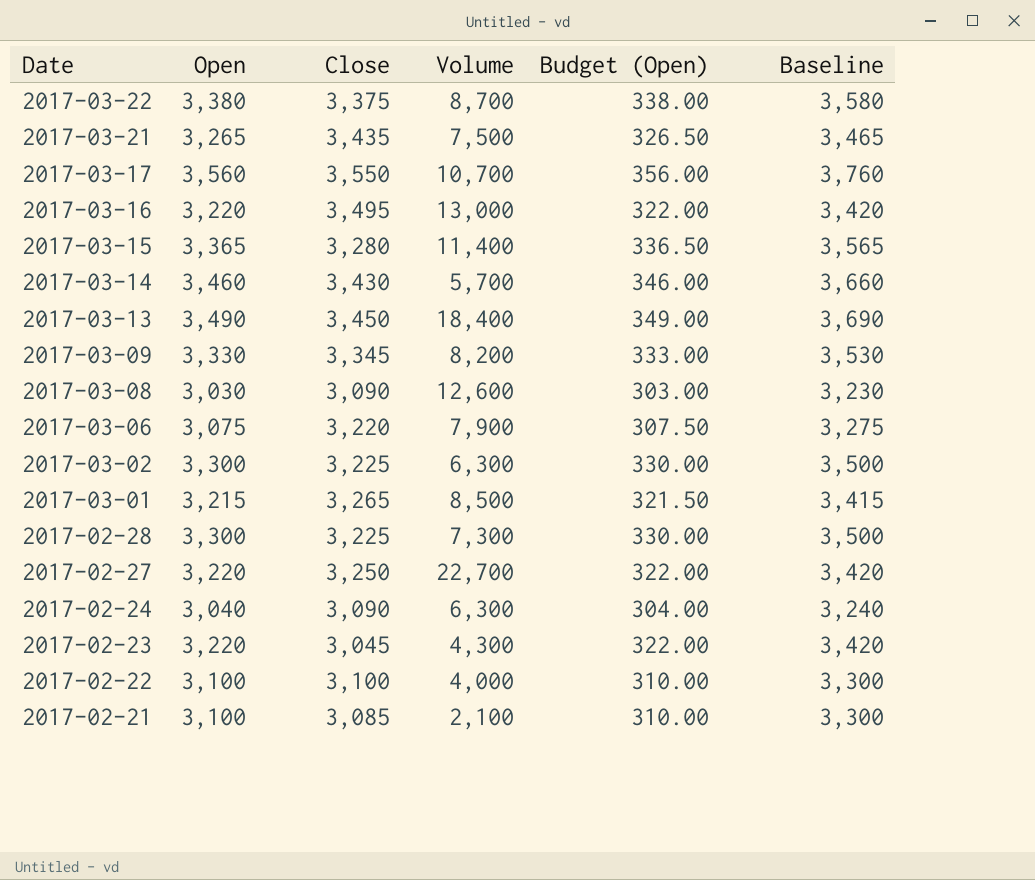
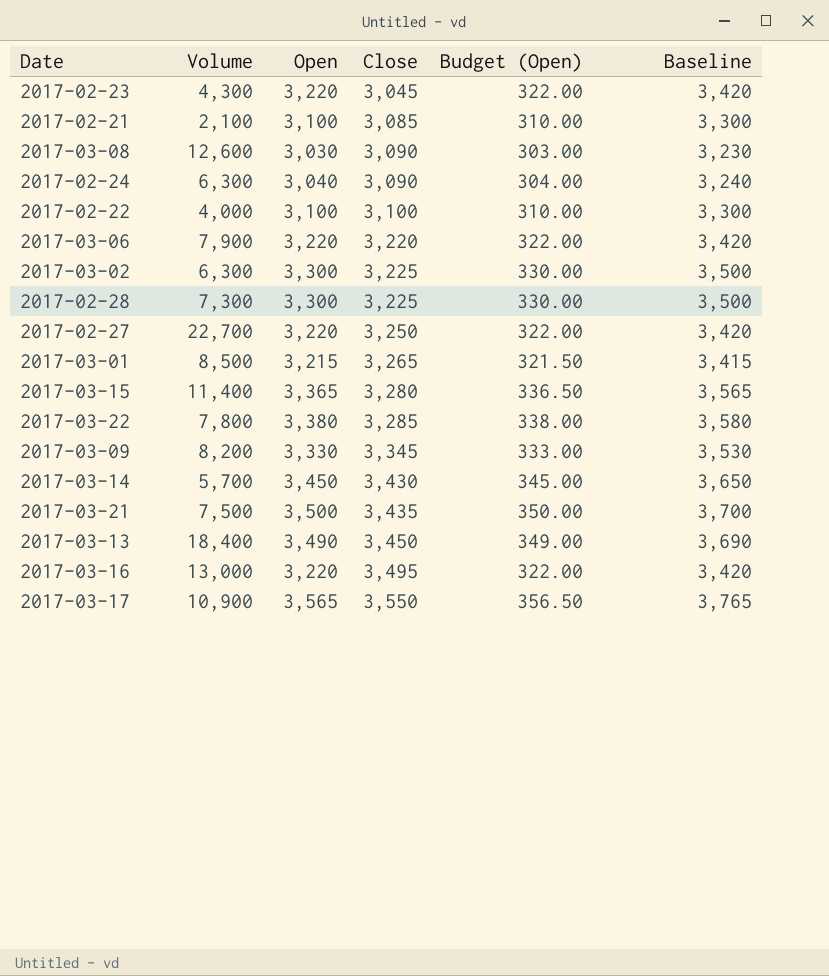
row order: Date descending -> Close ascending
column Volume | position: 4 -> 2
2017-03-06 | Open: 3,075 -> 3,220
2017-03-06 | Budget (Open): 307.50 -> 322.00
2017-03-06 | Baseline: 3,275 -> 3,420
2017-03-22 | Volume: 8,700 -> 7,800
2017-03-22 | Close: 3,375 -> 3,285
2017-03-14 | Open: 3,460 -> 3,450
2017-03-14 | Budget (Open): 346.00 -> 345.00
2017-03-14 | Baseline: 3,660 -> 3,650
2017-03-21 | Open: 3,265 -> 3,500
2017-03-21 | Budget (Open): 326.50 -> 350.00
2017-03-21 | Baseline: 3,465 -> 3,700
2017-03-17 | Volume: 10,700 -> 10,900
2017-03-17 | Open: 3,560 -> 3,565
2017-03-17 | Budget (Open): 356.00 -> 356.50
2017-03-17 | Baseline: 3,760 -> 3,765

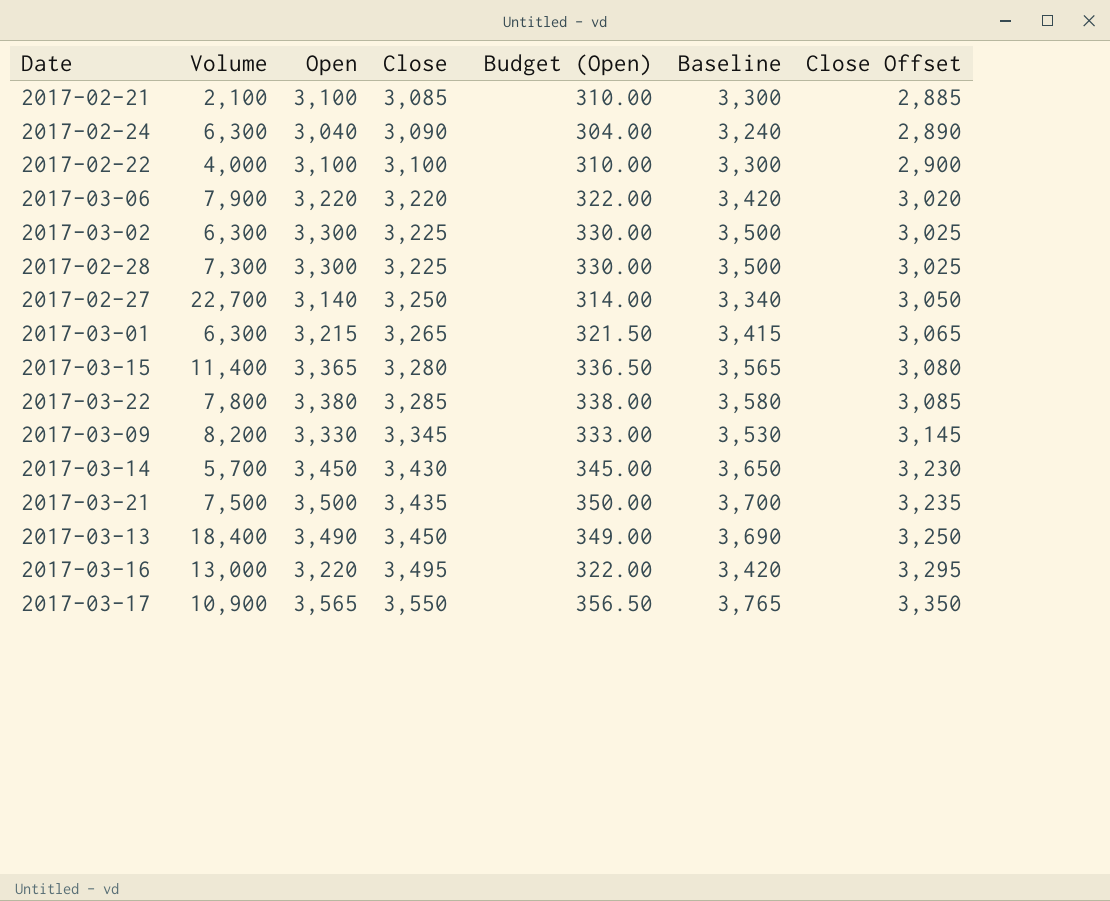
column Close Offset | formula: none -> [Close] - 200
row 2017-02-23: 4,300 | 3,220 | 3,045 | 322.00 | 3,420 -> none
row 2017-03-08: 12,600 | 3,030 | 3,090 | 303.00 | 3,230 -> none
2017-02-27 | Open: 3,220 -> 3,140
2017-02-27 | Budget (Open): 322.00 -> 314.00
2017-02-27 | Baseline: 3,420 -> 3,340
2017-03-01 | Volume: 8,500 -> 6,300

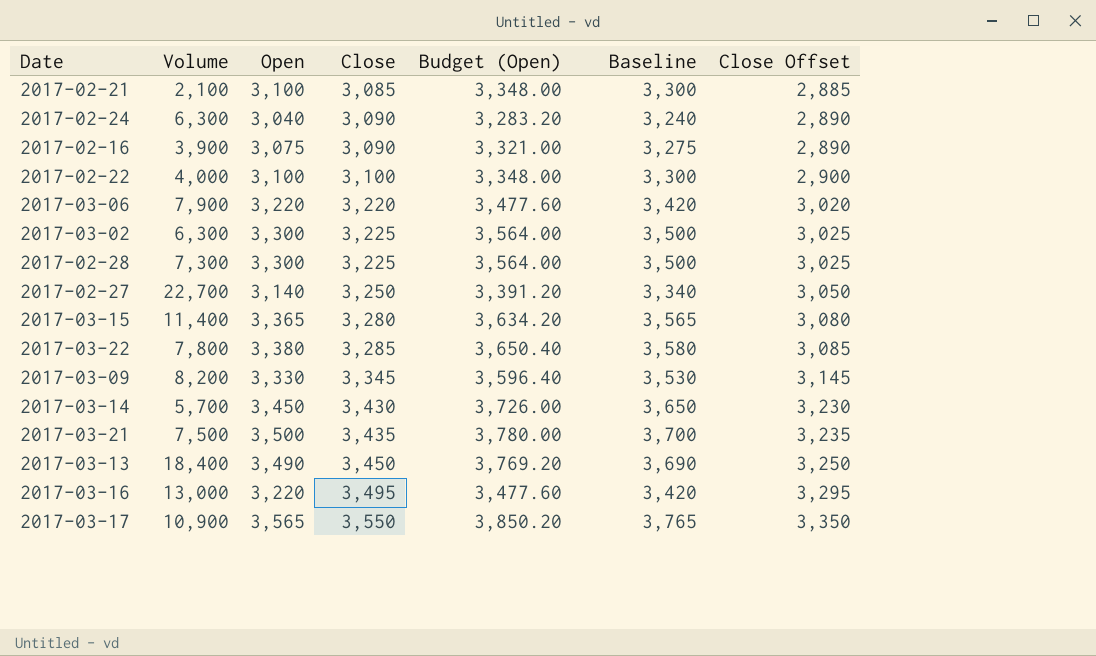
column Budget (Open) | formula: [Open] * 0.1 -> [Open] * 1.08
row 2017-03-01: 6,300 | 3,215 | 3,265 | 321.50 | 3,415 | 3,065 -> none
row 2017-02-16: none -> 3,900 | 3,075 | 3,090 | 3,321.00 | 3,275 | 2,890

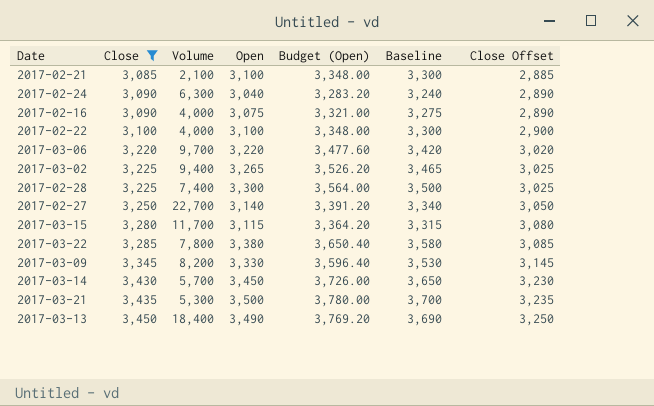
filter: none -> Close <= 3,450
column Close | position: 4 -> 2
2017-02-16 | Volume: 3,900 -> 4,000
2017-03-06 | Volume: 7,900 -> 9,700
2017-03-02 | Volume: 6,300 -> 9,400
2017-03-02 | Open: 3,300 -> 3,265
2017-03-02 | Budget (Open): 3,564.00 -> 3,526.20
2017-03-02 | Baseline: 3,500 -> 3,465
2017-02-28 | Volume: 7,300 -> 7,400
2017-03-15 | Volume: 11,400 -> 11,700
2017-03-15 | Open: 3,365 -> 3,115
2017-03-15 | Budget (Open): 3,634.20 -> 3,364.20
2017-03-15 | Baseline: 3,565 -> 3,315
2017-03-21 | Volume: 7,500 -> 5,300

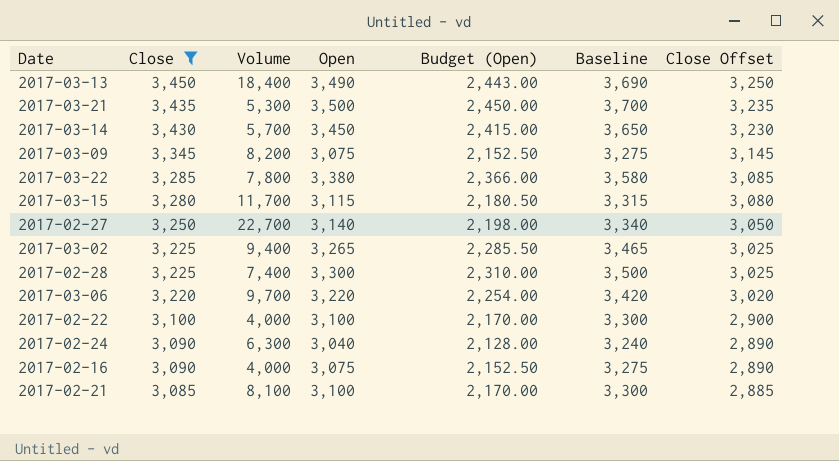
row order: Close ascending -> Close descending
column Budget (Open) | formula: [Open] * 1.08 -> [Open] * 0.7
2017-03-09 | Open: 3,330 -> 3,075
2017-03-09 | Baseline: 3,530 -> 3,275
2017-02-21 | Volume: 2,100 -> 8,100

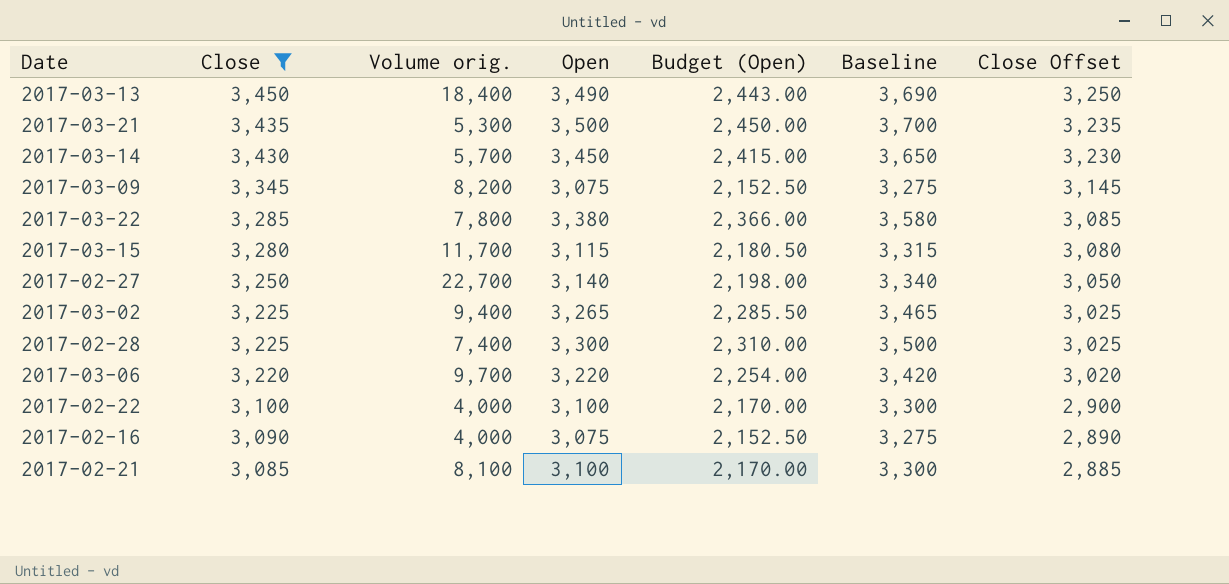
column name: Volume -> Volume orig.
row 2017-02-24: 3,090 | 6,300 | 3,040 | 2,128.00 | 3,240 | 2,890 -> none

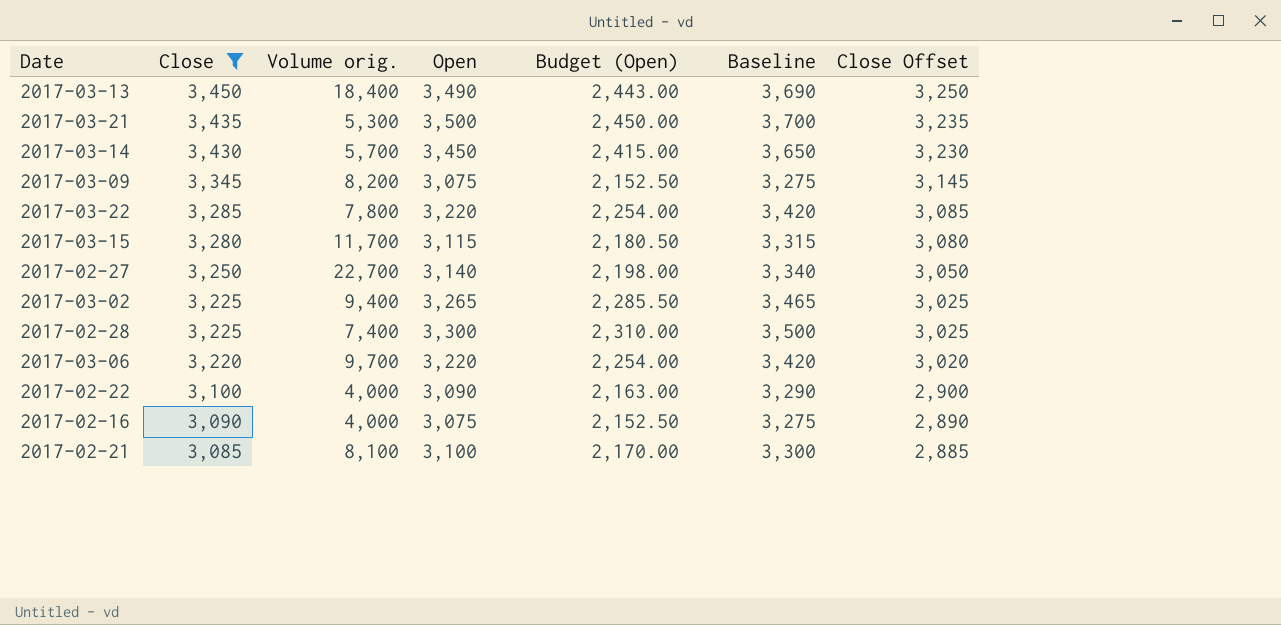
2017-03-22 | Open: 3,380 -> 3,220
2017-03-22 | Budget (Open): 2,366.00 -> 2,254.00
2017-03-22 | Baseline: 3,580 -> 3,420
2017-02-22 | Open: 3,100 -> 3,090
2017-02-22 | Budget (Open): 2,170.00 -> 2,163.00
2017-02-22 | Baseline: 3,300 -> 3,290

